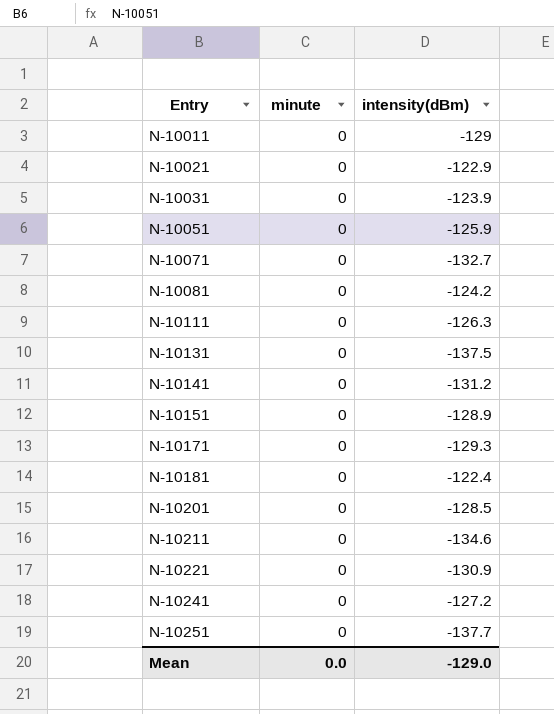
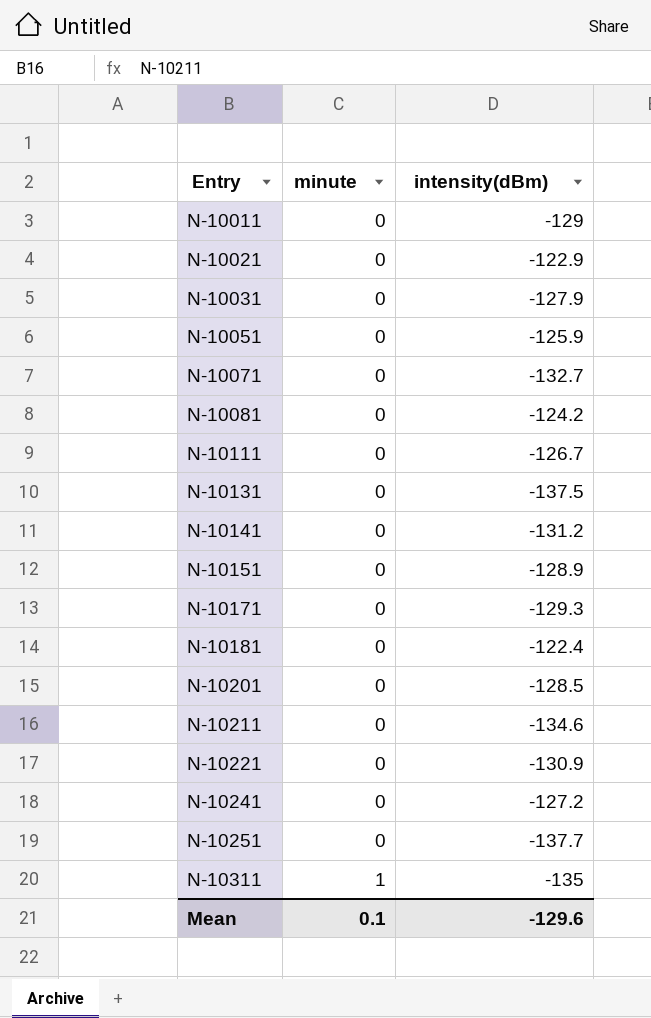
N-10031 | intensity(dBm): -123.9 -> -127.9
N-10111 | intensity(dBm): -126.3 -> -126.7
row N-10311: none -> 1 | -135
Mean | minute: 0.0 -> 0.1
Mean | intensity(dBm): -129.0 -> -129.6

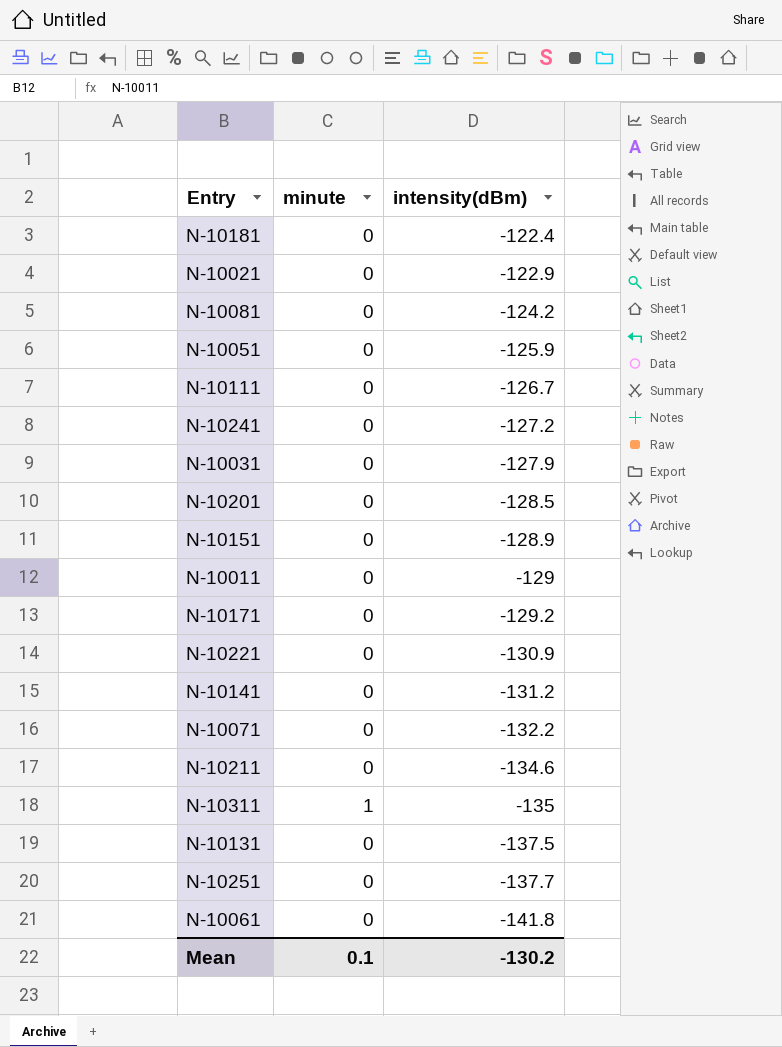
row order: Entry ascending -> intensity(dBm) descending
N-10171 | intensity(dBm): -129.3 -> -129.2
N-10071 | intensity(dBm): -132.7 -> -132.2
row N-10061: none -> 0 | -141.8
Mean | intensity(dBm): -129.6 -> -130.2

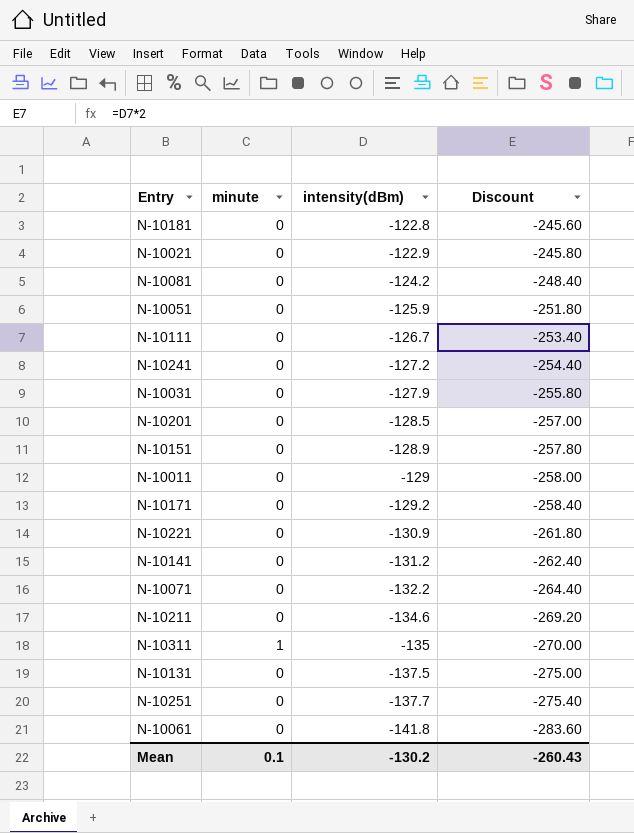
column Discount | formula: none -> [intensity(dBm)] * 2
N-10181 | intensity(dBm): -122.4 -> -122.8

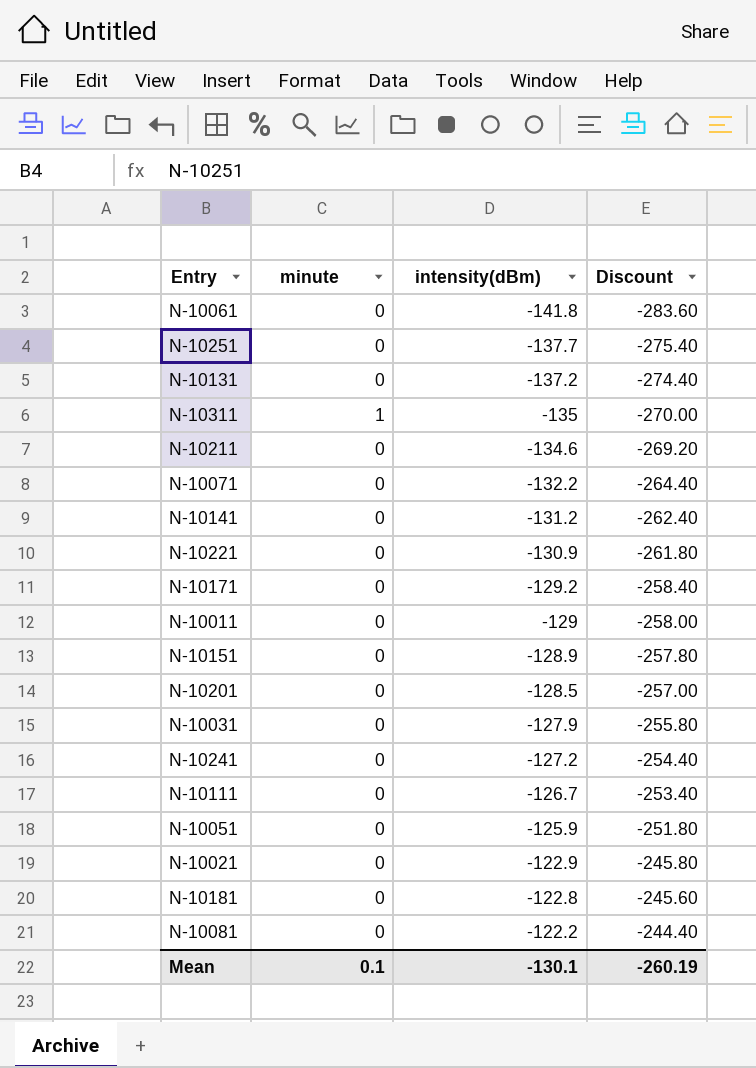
row order: intensity(dBm) descending -> intensity(dBm) ascending
N-10131 | intensity(dBm): -137.5 -> -137.2
N-10131 | Discount: -275.00 -> -274.40
N-10081 | intensity(dBm): -124.2 -> -122.2
N-10081 | Discount: -248.40 -> -244.40
Mean | intensity(dBm): -130.2 -> -130.1
Mean | Discount: -260.43 -> -260.19

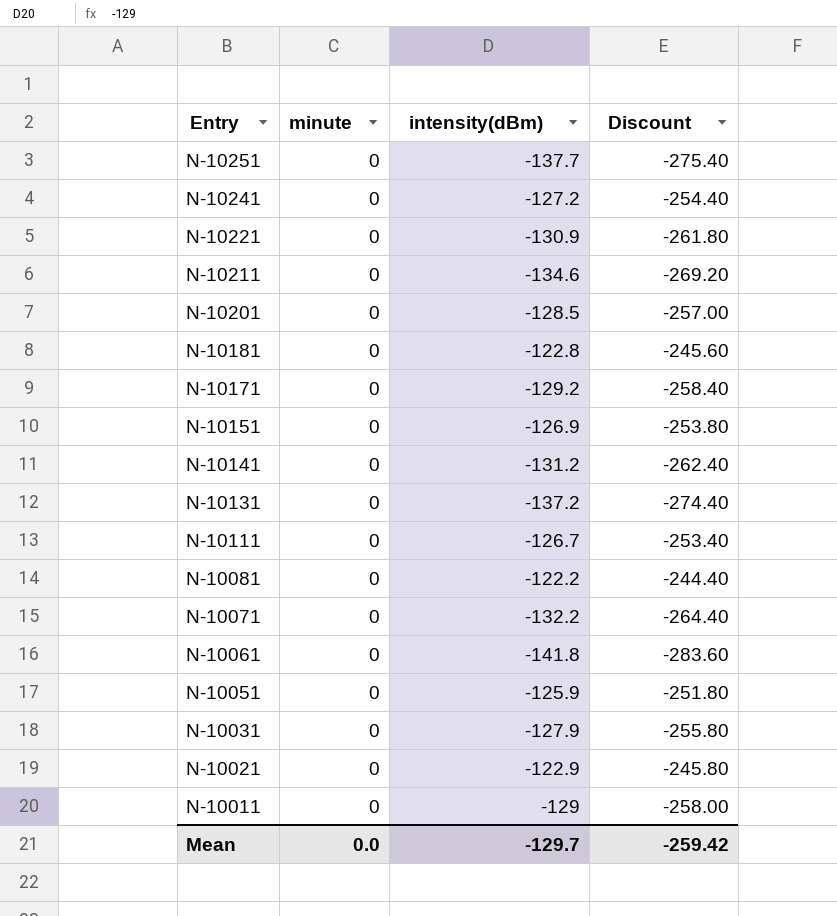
row order: intensity(dBm) ascending -> Entry descending
row N-10311: 1 | -135 | -270.00 -> none
N-10151 | intensity(dBm): -128.9 -> -126.9
N-10151 | Discount: -257.80 -> -253.80
Mean | minute: 0.1 -> 0.0
Mean | intensity(dBm): -130.1 -> -129.7
Mean | Discount: -260.19 -> -259.42

